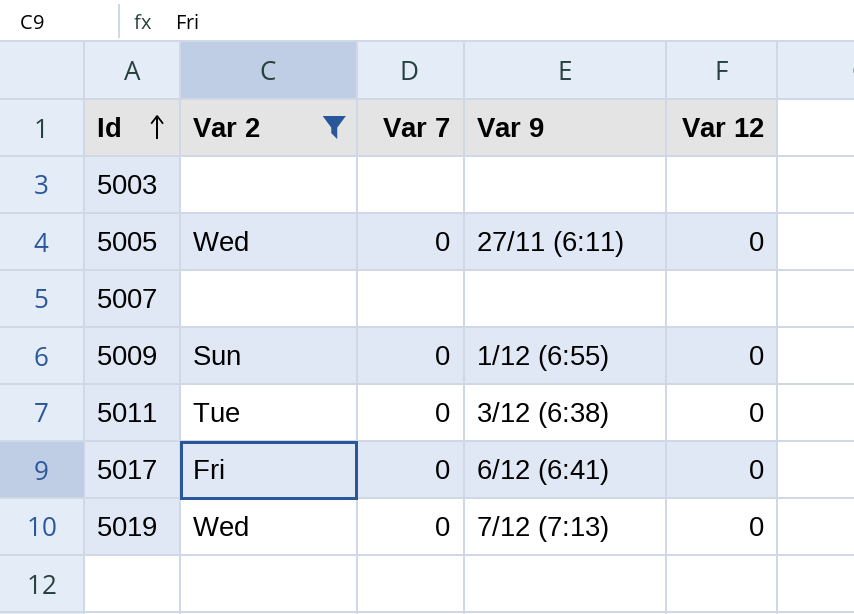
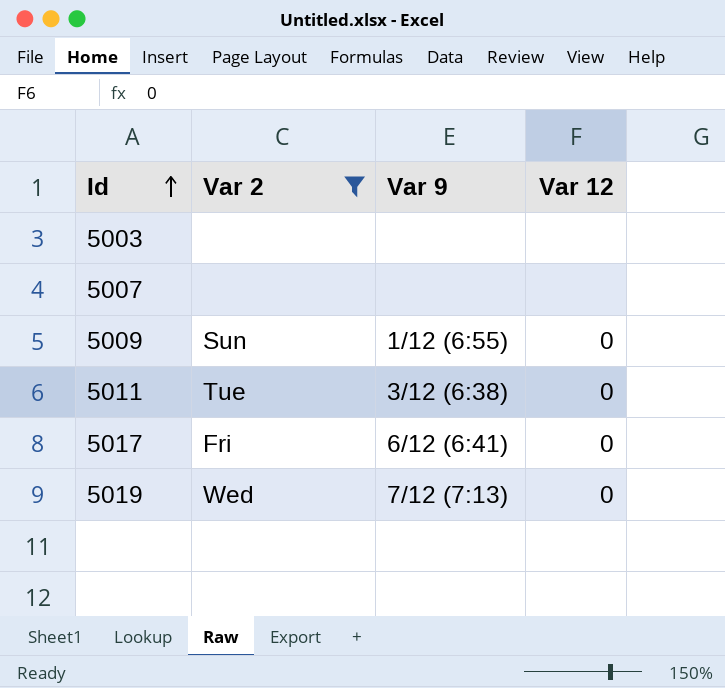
column Var 7 | position: 3 -> none
row 5005: Wed | 0 | 27/11 (6:11) | 0 -> none

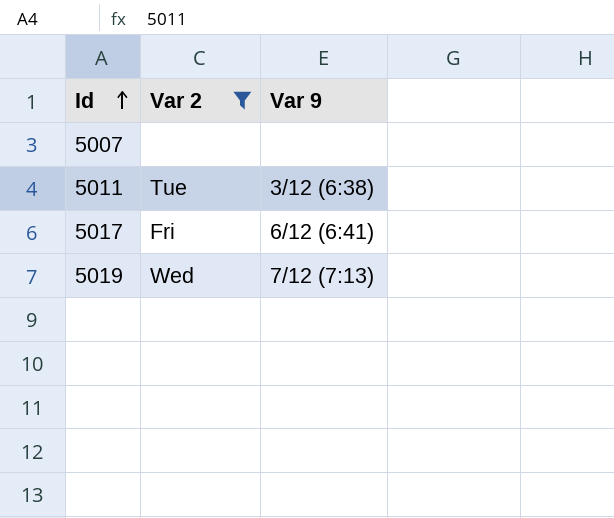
column Var 12 | position: 4 -> none
row 5003: none | none | none -> none
row 5009: Sun | 1/12 (6:55) | 0 -> none

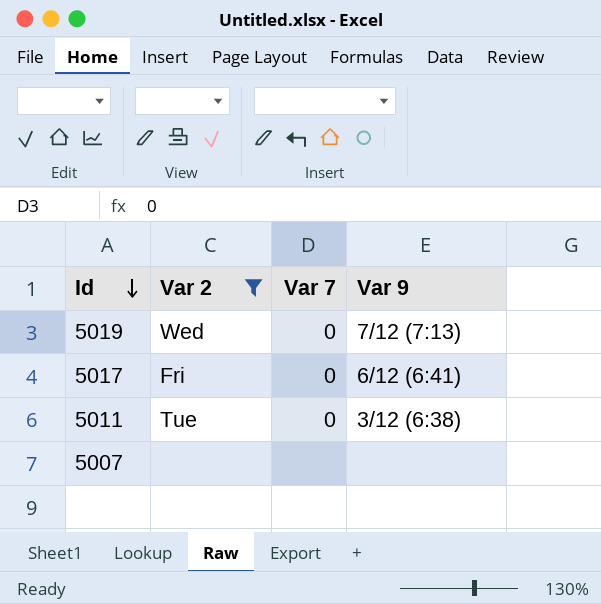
row order: Id ascending -> Id descending
column Var 7 | position: none -> 3

